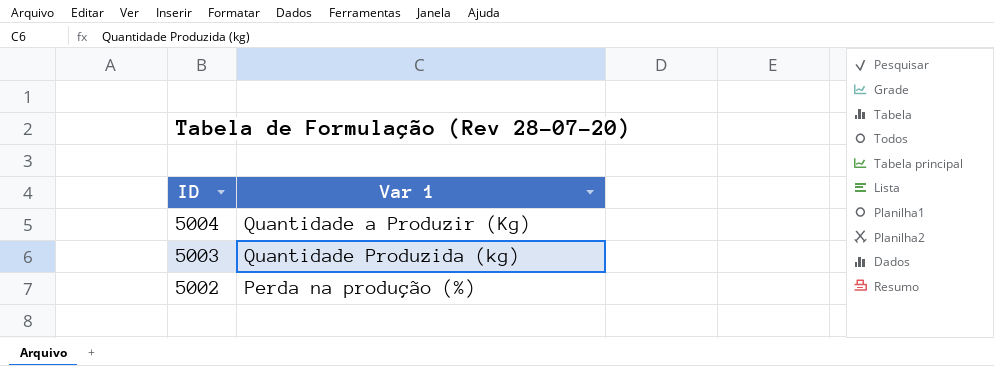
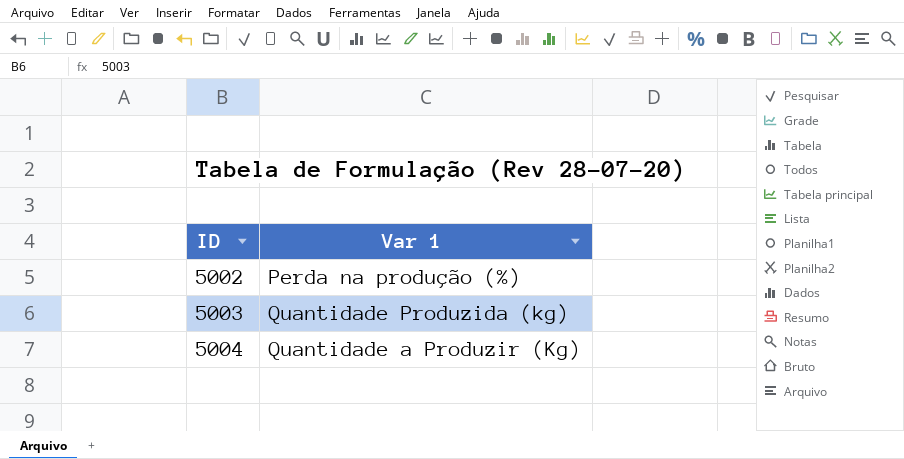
row order: ID descending -> ID ascending

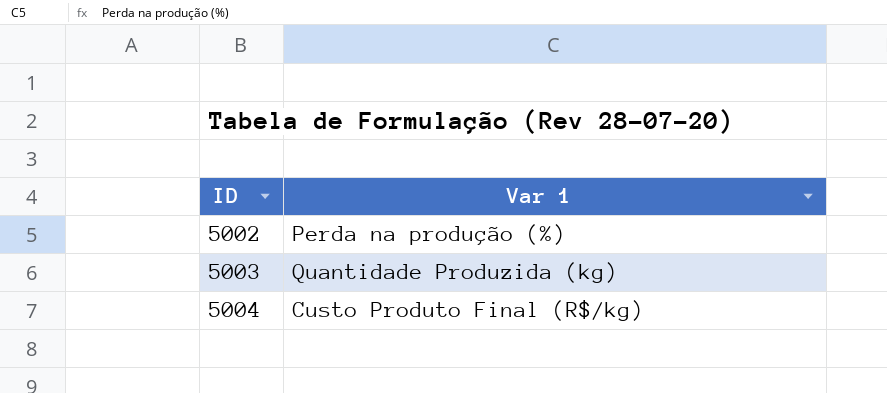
5004 | Var 1: Quantidade a Produzir (Kg) -> Custo Produto Final (R$/kg)

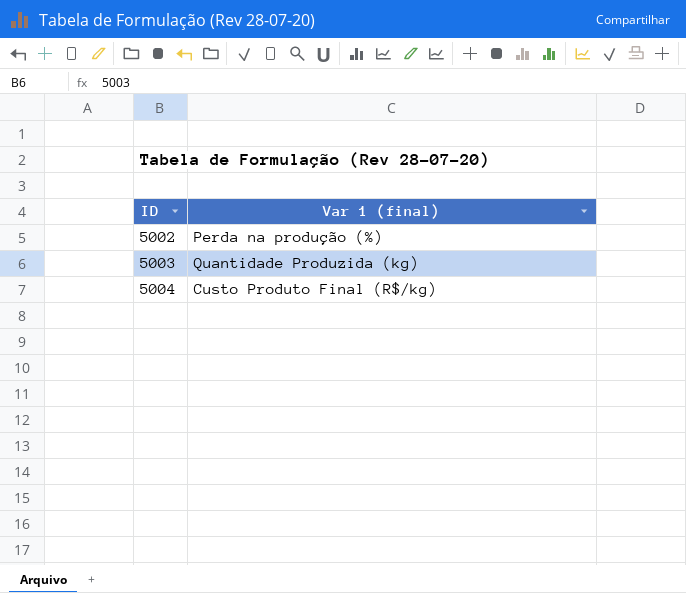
column name: Var 1 -> Var 1 (final)

